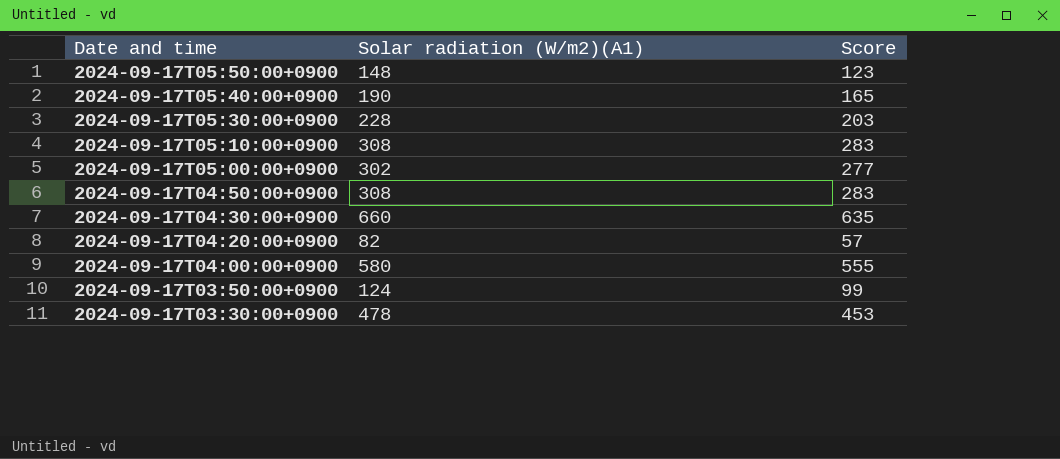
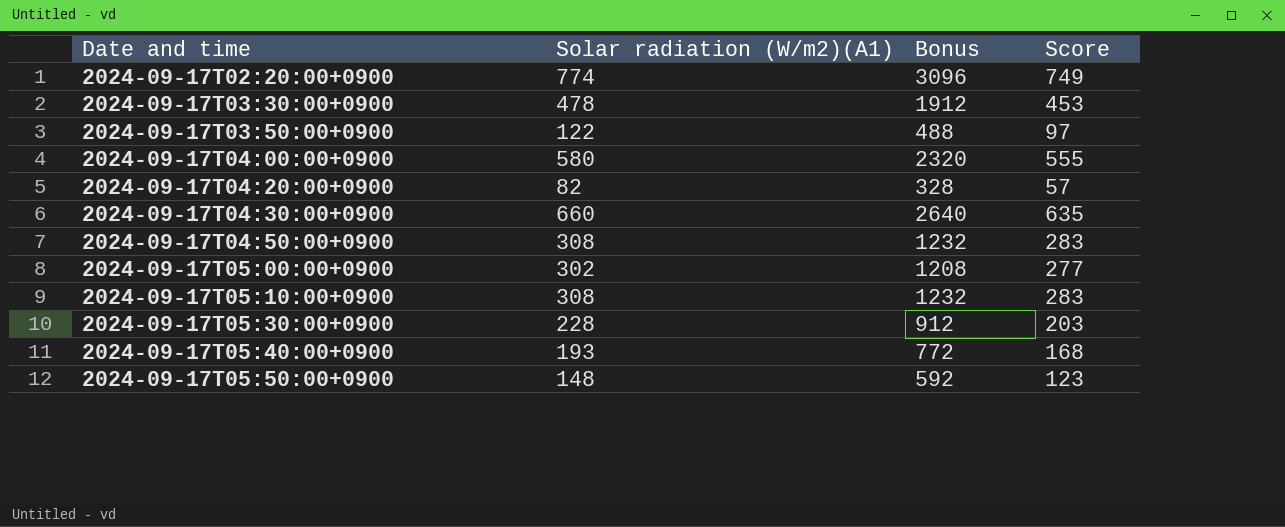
row order: Date and time descending -> Date and time ascending
column Bonus | formula: none -> [Solar radiation (W/m2)(A1)] * 4
row 2024-09-17T02:20:00+0900: none -> 774 | 3096 | 749
2024-09-17T03:50:00+0900 | Solar radiation (W/m2)(A1): 124 -> 122
2024-09-17T03:50:00+0900 | Score: 99 -> 97
2024-09-17T05:40:00+0900 | Solar radiation (W/m2)(A1): 190 -> 193
2024-09-17T05:40:00+0900 | Score: 165 -> 168

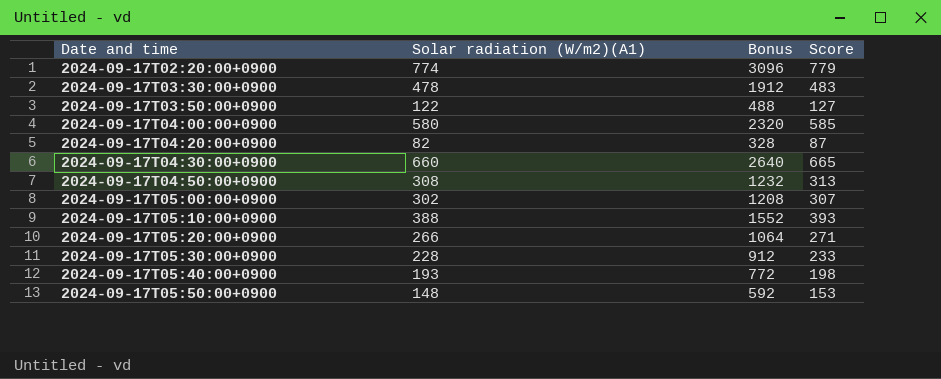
column Score | formula: [Solar radiation (W/m2)(A1)] - 25 -> [Solar radiation (W/m2)(A1)] + 5
2024-09-17T05:10:00+0900 | Solar radiation (W/m2)(A1): 308 -> 388
2024-09-17T05:10:00+0900 | Bonus: 1232 -> 1552
row 2024-09-17T05:20:00+0900: none -> 266 | 1064 | 271

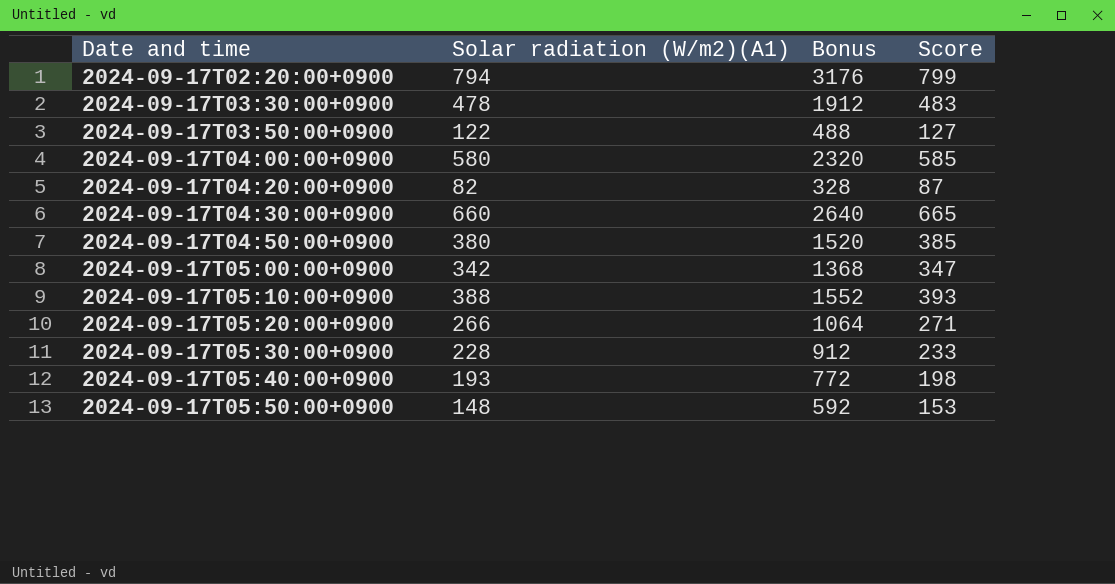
2024-09-17T02:20:00+0900 | Solar radiation (W/m2)(A1): 774 -> 794
2024-09-17T02:20:00+0900 | Bonus: 3096 -> 3176
2024-09-17T02:20:00+0900 | Score: 779 -> 799
2024-09-17T04:50:00+0900 | Solar radiation (W/m2)(A1): 308 -> 380
2024-09-17T04:50:00+0900 | Bonus: 1232 -> 1520
2024-09-17T04:50:00+0900 | Score: 313 -> 385
2024-09-17T05:00:00+0900 | Solar radiation (W/m2)(A1): 302 -> 342
2024-09-17T05:00:00+0900 | Bonus: 1208 -> 1368
2024-09-17T05:00:00+0900 | Score: 307 -> 347

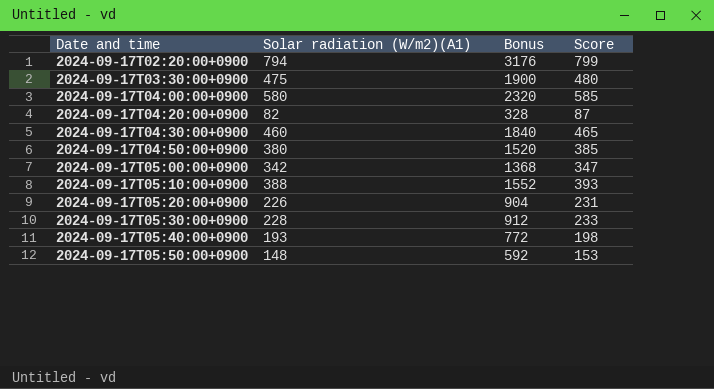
row 2024-09-17T03:50:00+0900: 122 | 488 | 127 -> none
2024-09-17T03:30:00+0900 | Solar radiation (W/m2)(A1): 478 -> 475
2024-09-17T03:30:00+0900 | Bonus: 1912 -> 1900
2024-09-17T03:30:00+0900 | Score: 483 -> 480
2024-09-17T04:30:00+0900 | Solar radiation (W/m2)(A1): 660 -> 460
2024-09-17T04:30:00+0900 | Bonus: 2640 -> 1840
2024-09-17T04:30:00+0900 | Score: 665 -> 465
2024-09-17T05:20:00+0900 | Solar radiation (W/m2)(A1): 266 -> 226
2024-09-17T05:20:00+0900 | Bonus: 1064 -> 904
2024-09-17T05:20:00+0900 | Score: 271 -> 231

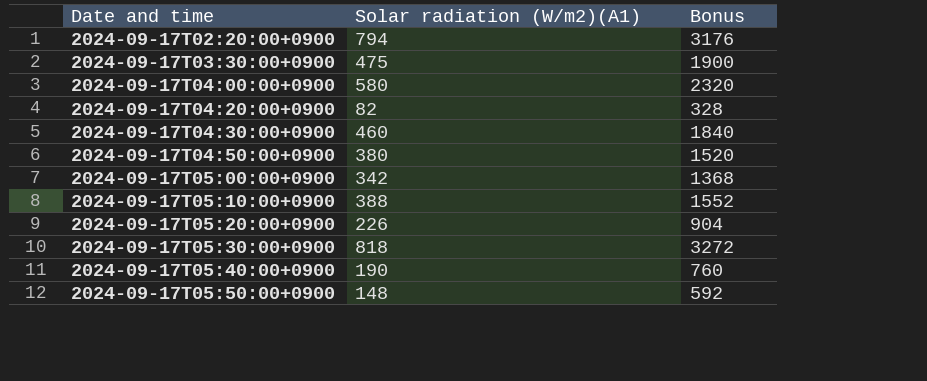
column Score | formula: [Solar radiation (W/m2)(A1)] + 5 -> none
2024-09-17T05:30:00+0900 | Solar radiation (W/m2)(A1): 228 -> 818
2024-09-17T05:30:00+0900 | Bonus: 912 -> 3272
2024-09-17T05:40:00+0900 | Solar radiation (W/m2)(A1): 193 -> 190
2024-09-17T05:40:00+0900 | Bonus: 772 -> 760

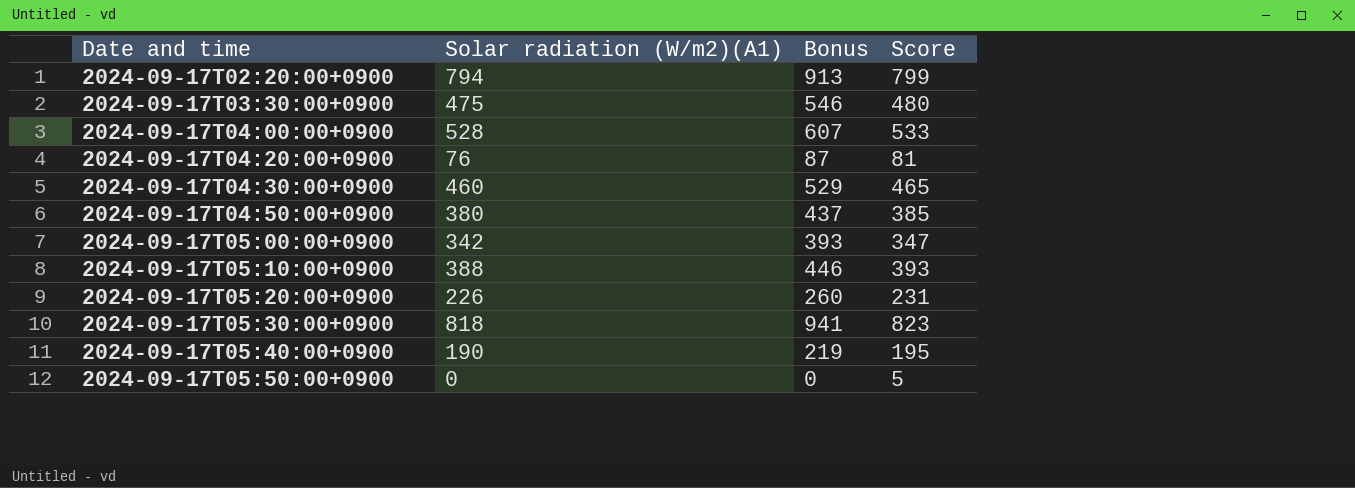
column Bonus | formula: [Solar radiation (W/m2)(A1)] * 4 -> [Solar radiation (W/m2)(A1)] * 1.15
column Score | formula: none -> [Solar radiation (W/m2)(A1)] + 5
2024-09-17T04:00:00+0900 | Solar radiation (W/m2)(A1): 580 -> 528
2024-09-17T04:20:00+0900 | Solar radiation (W/m2)(A1): 82 -> 76
2024-09-17T05:50:00+0900 | Solar radiation (W/m2)(A1): 148 -> 0

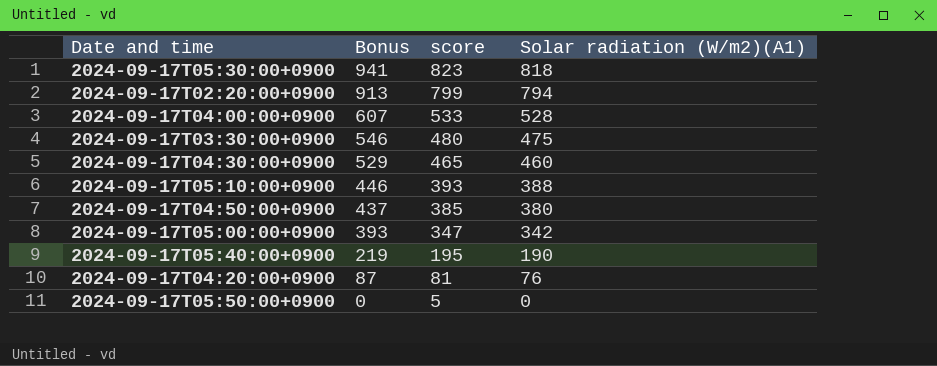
row order: Date and time ascending -> Bonus descending
column name: Score -> score
column Solar radiation (W/m2)(A1) | position: 2 -> 4
row 2024-09-17T05:20:00+0900: 226 | 260 | 231 -> none

